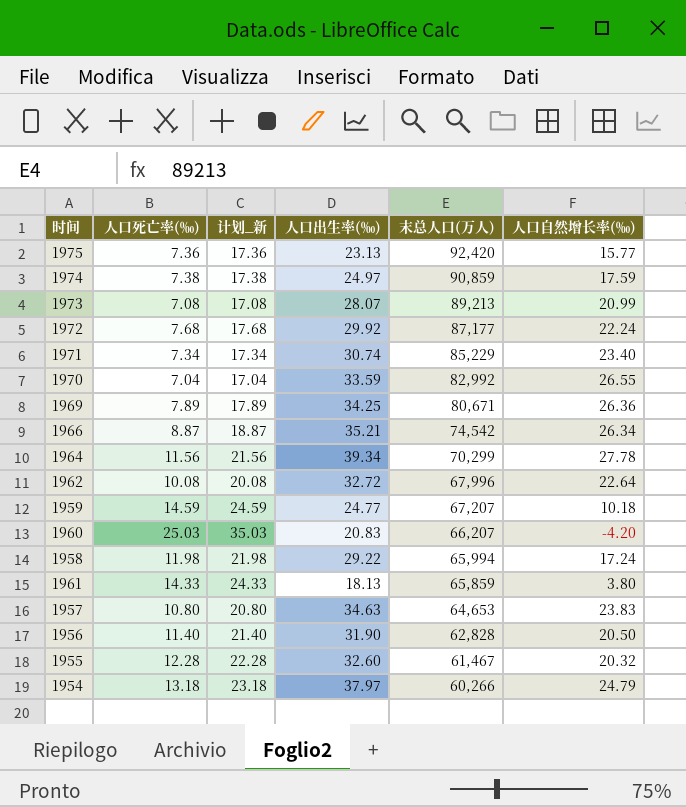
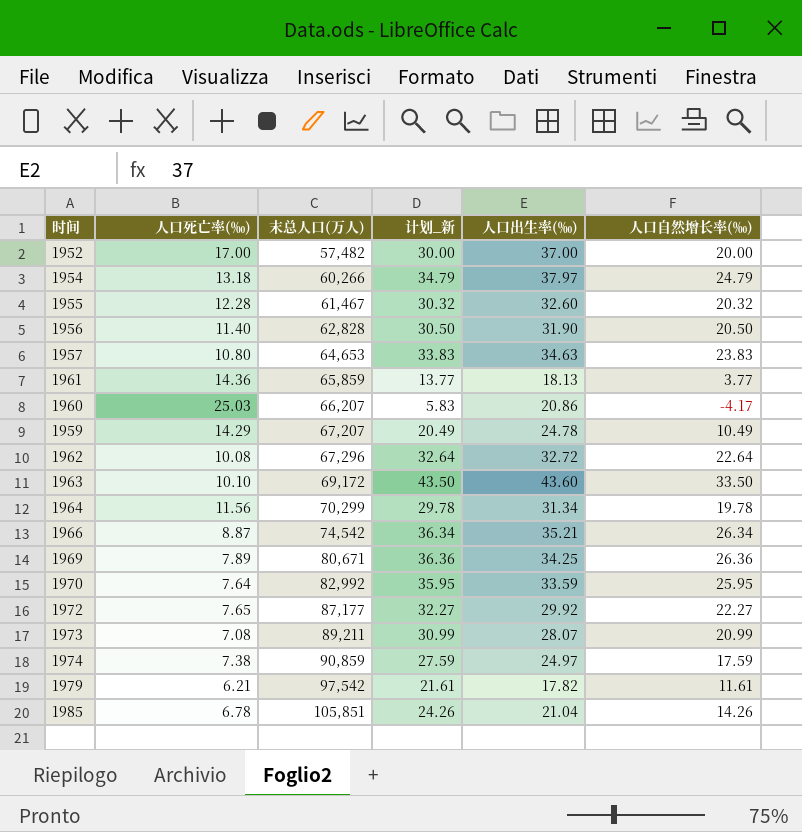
row order: 末总人口(万人) descending -> 末总人口(万人) ascending
column 末总人口(万人) | position: 5 -> 3
column 计划_新 | formula: [人口死亡率(‰)] + 10 -> [人口自然增长率(‰)] + 10
row 1975: 7.36 | 17.36 | 23.13 | 92,420 | 15.77 -> none
row 1971: 7.34 | 17.34 | 30.74 | 85,229 | 23.40 -> none
row 1958: 11.98 | 21.98 | 29.22 | 65,994 | 17.24 -> none
row 1952: none -> 17.00 | 57,482 | 30.00 | 37.00 | 20.00
1961 | 人口死亡率(‰): 14.33 -> 14.36
1961 | 人口自然增长率(‰): 3.80 -> 3.77
1960 | 人口出生率(‰): 20.83 -> 20.86
1960 | 人口自然增长率(‰): -4.20 -> -4.17
1959 | 人口死亡率(‰): 14.59 -> 14.29
1959 | 人口出生率(‰): 24.77 -> 24.78
1959 | 人口自然增长率(‰): 10.18 -> 10.49
1962 | 末总人口(万人): 67,996 -> 67,296
row 1963: none -> 10.10 | 69,172 | 43.50 | 43.60 | 33.50
1964 | 人口出生率(‰): 39.34 -> 31.34
1964 | 人口自然增长率(‰): 27.78 -> 19.78
1970 | 人口死亡率(‰): 7.04 -> 7.64
1970 | 人口自然增长率(‰): 26.55 -> 25.95
1972 | 人口死亡率(‰): 7.68 -> 7.65
1972 | 人口自然增长率(‰): 22.24 -> 22.27
1973 | 末总人口(万人): 89,213 -> 89,211
row 1979: none -> 6.21 | 97,542 | 21.61 | 17.82 | 11.61
row 1985: none -> 6.78 | 105,851 | 24.26 | 21.04 | 14.26

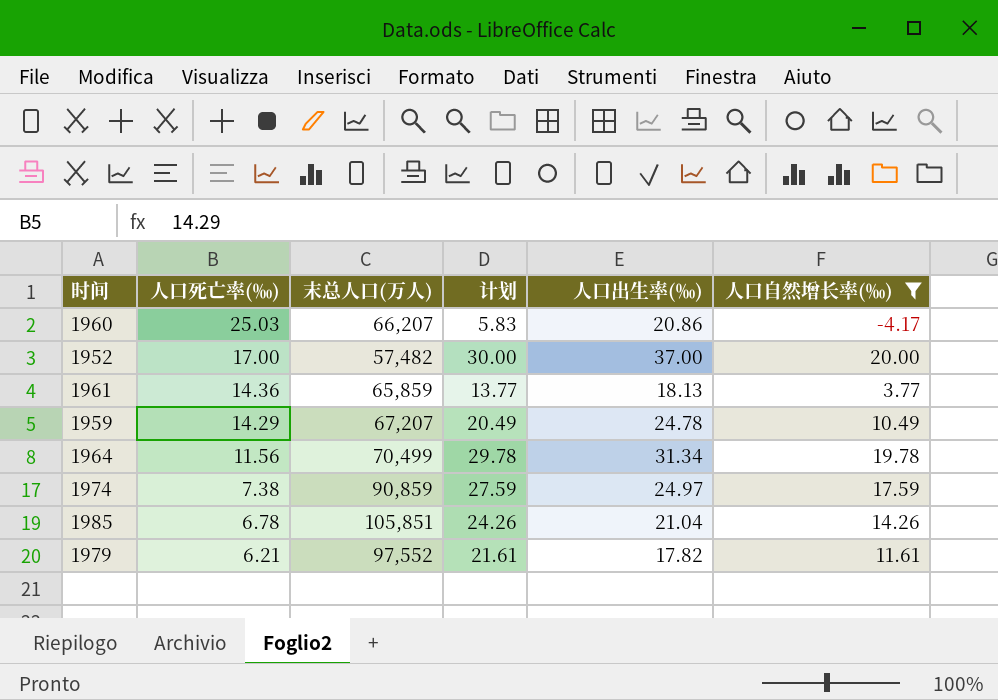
filter: none -> 人口自然增长率(‰) <= 20.00
row order: 末总人口(万人) ascending -> 人口死亡率(‰) descending
column name: 计划_新 -> 计划
1964 | 末总人口(万人): 70,299 -> 70,499
1979 | 末总人口(万人): 97,542 -> 97,552

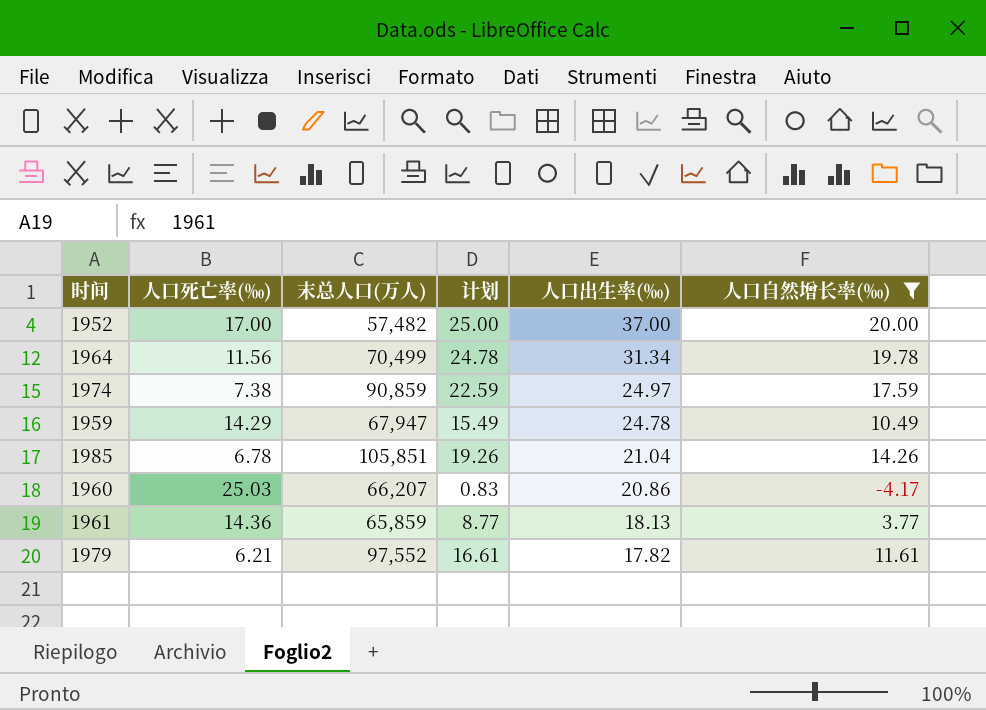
row order: 人口死亡率(‰) descending -> 人口出生率(‰) descending
column 计划 | formula: [人口自然增长率(‰)] + 10 -> [人口自然增长率(‰)] + 5
1959 | 末总人口(万人): 67,207 -> 67,947

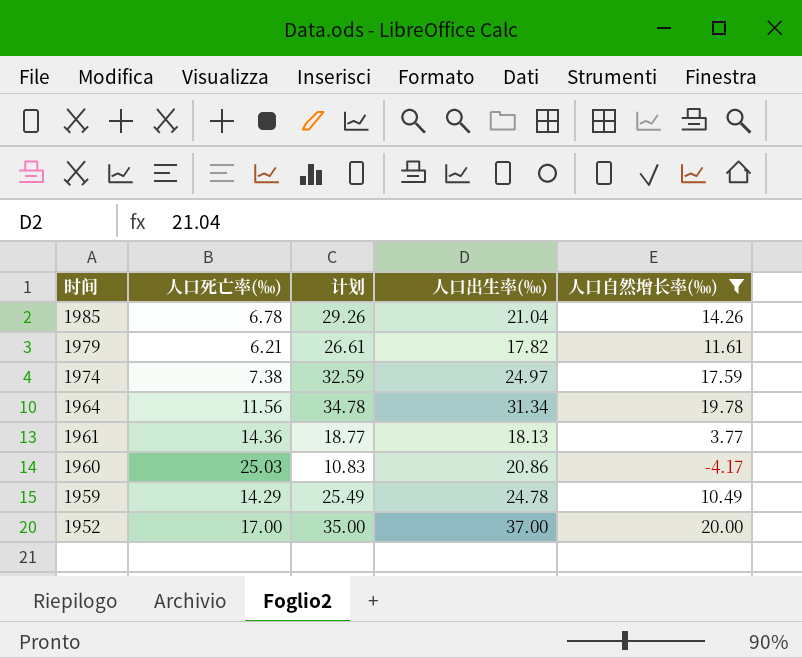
row order: 人口出生率(‰) descending -> 时间 descending
column 末总人口(万人) | position: 3 -> none
column 计划 | formula: [人口自然增长率(‰)] + 5 -> [人口自然增长率(‰)] + 15

